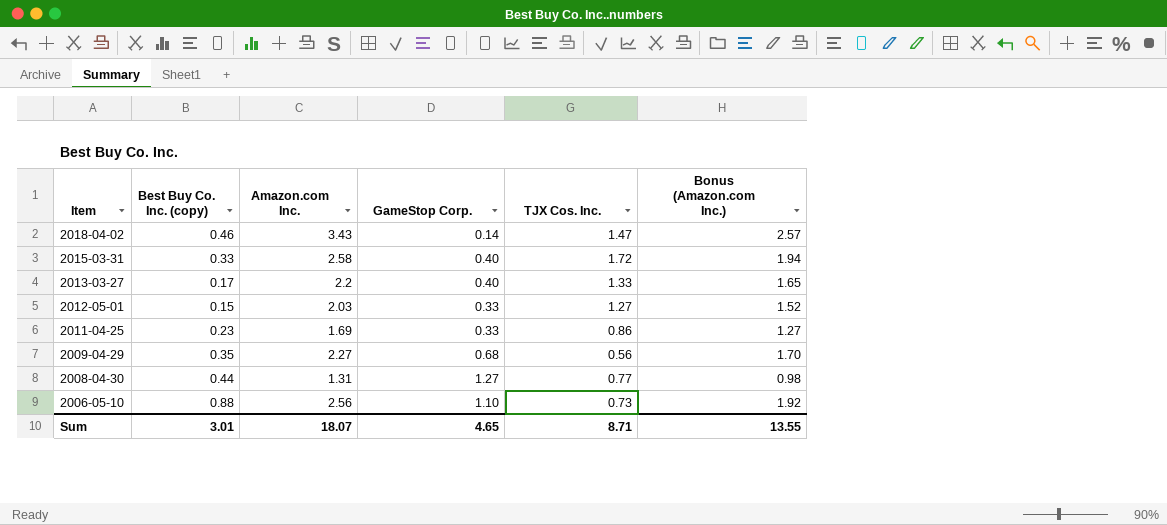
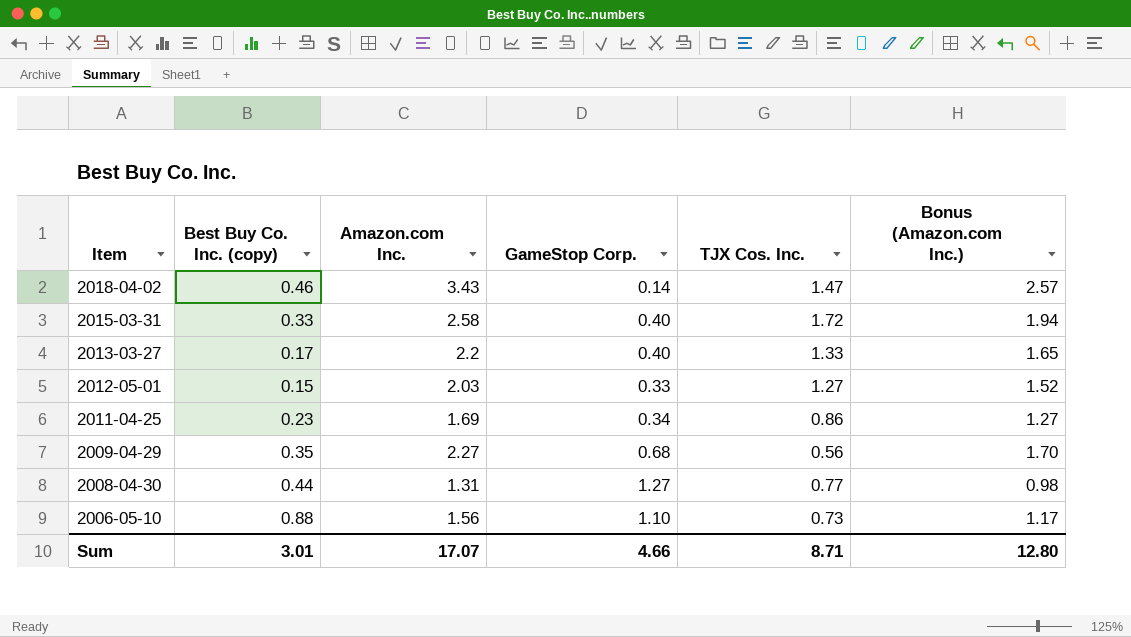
2011-04-25 | GameStop Corp.: 0.33 -> 0.34
2006-05-10 | Amazon.com Inc.: 2.56 -> 1.56
2006-05-10 | Bonus (Amazon.com Inc.): 1.92 -> 1.17
Sum | Amazon.com Inc.: 18.07 -> 17.07
Sum | GameStop Corp.: 4.65 -> 4.66
Sum | Bonus (Amazon.com Inc.): 13.55 -> 12.80

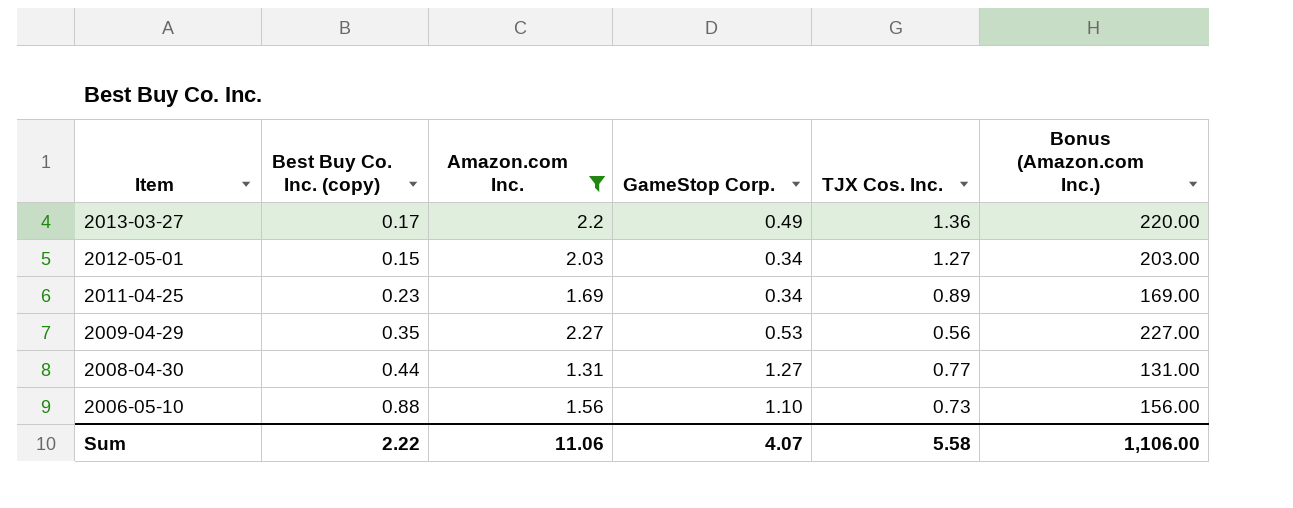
filter: none -> Amazon.com Inc. <= 2.27
column Bonus (Amazon.com Inc.) | formula: [Amazon.com Inc.] * 0.75 -> [Amazon.com Inc.] * 100
2013-03-27 | GameStop Corp.: 0.40 -> 0.49
2013-03-27 | TJX Cos. Inc.: 1.33 -> 1.36
2012-05-01 | GameStop Corp.: 0.33 -> 0.34
2011-04-25 | TJX Cos. Inc.: 0.86 -> 0.89
2009-04-29 | GameStop Corp.: 0.68 -> 0.53
Sum | Best Buy Co. Inc. (copy): 3.01 -> 2.22
Sum | Amazon.com Inc.: 17.07 -> 11.06
Sum | GameStop Corp.: 4.66 -> 4.07
Sum | TJX Cos. Inc.: 8.71 -> 5.58
Sum | Bonus (Amazon.com Inc.): 12.80 -> 1,106.00

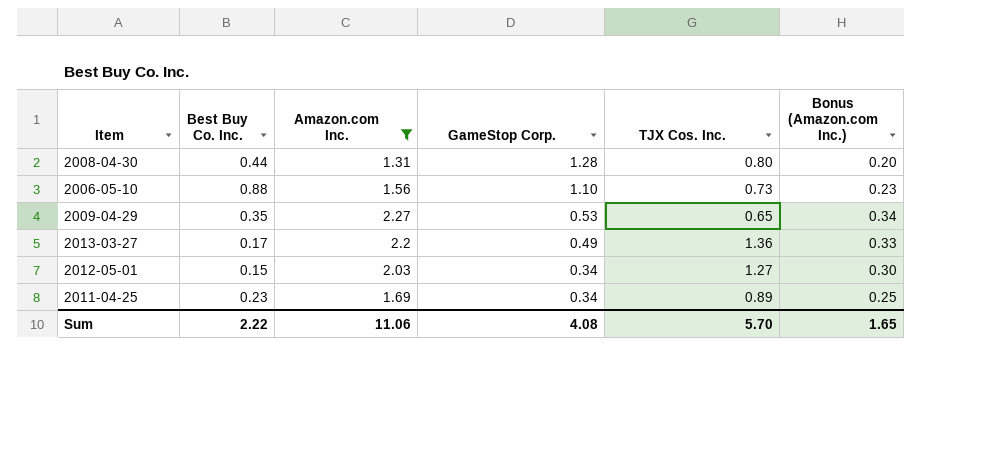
row order: Item descending -> GameStop Corp. descending
column name: Best Buy Co. Inc. (copy) -> Best Buy Co. Inc.
column Bonus (Amazon.com Inc.) | formula: [Amazon.com Inc.] * 100 -> [Amazon.com Inc.] * 0.15
2008-04-30 | GameStop Corp.: 1.27 -> 1.28
2008-04-30 | TJX Cos. Inc.: 0.77 -> 0.80
2009-04-29 | TJX Cos. Inc.: 0.56 -> 0.65
Sum | GameStop Corp.: 4.07 -> 4.08
Sum | TJX Cos. Inc.: 5.58 -> 5.70
Sum | Bonus (Amazon.com Inc.): 1,106.00 -> 1.65

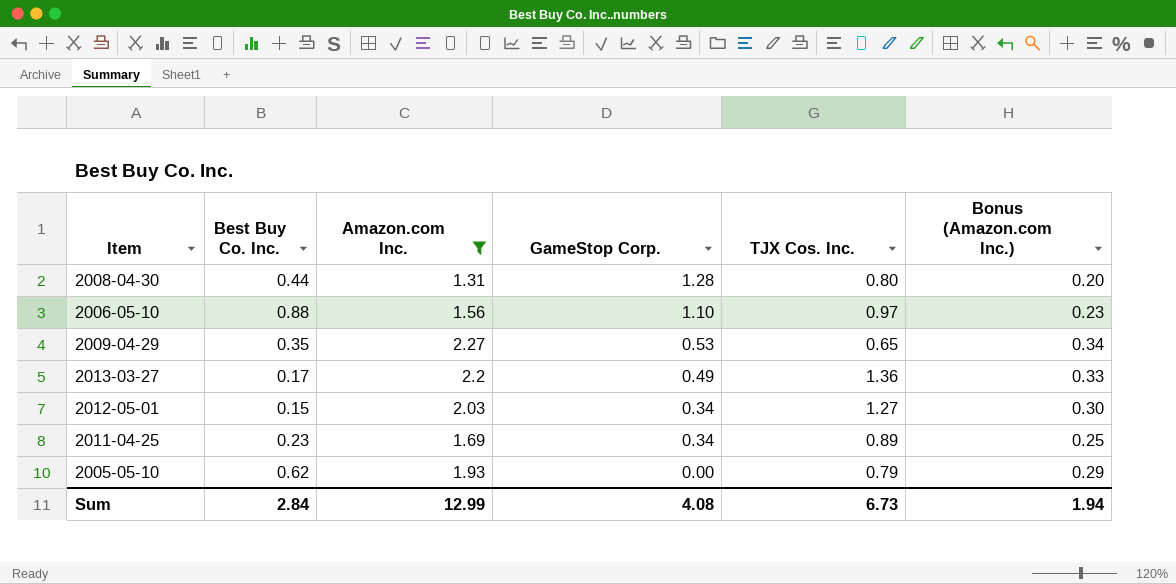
2006-05-10 | TJX Cos. Inc.: 0.73 -> 0.97
row 2005-05-10: none -> 0.62 | 1.93 | 0.00 | 0.79 | 0.29
Sum | Best Buy Co. Inc.: 2.22 -> 2.84
Sum | Amazon.com Inc.: 11.06 -> 12.99
Sum | TJX Cos. Inc.: 5.70 -> 6.73
Sum | Bonus (Amazon.com Inc.): 1.65 -> 1.94

